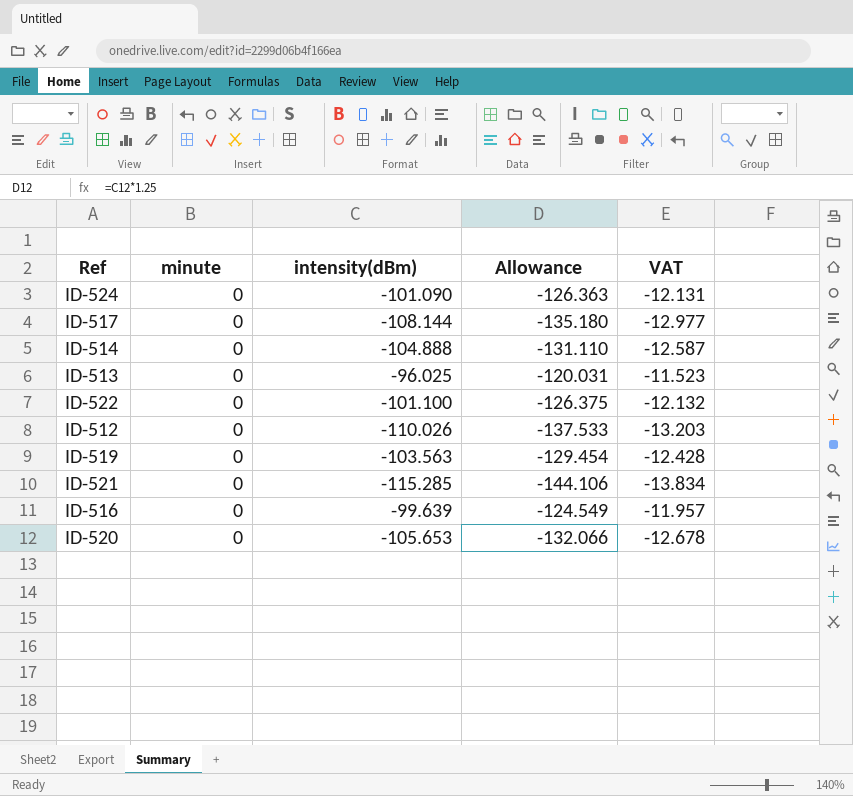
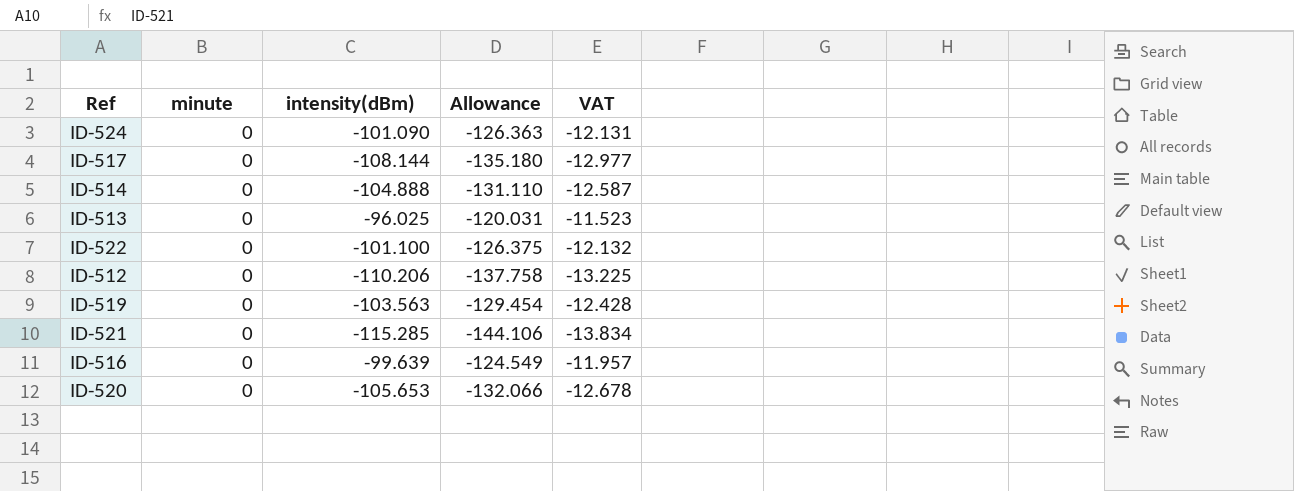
ID-512 | intensity(dBm): -110.026 -> -110.206
ID-512 | Allowance: -137.533 -> -137.758
ID-512 | VAT: -13.203 -> -13.225

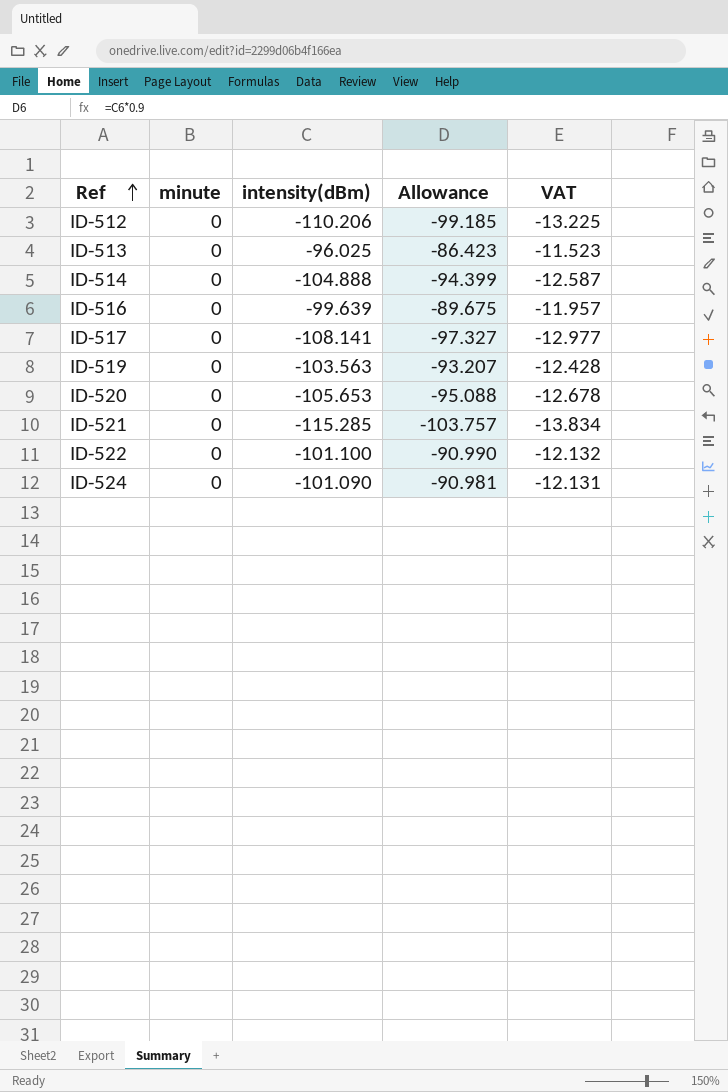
row order: none -> Ref ascending
column Allowance | formula: [intensity(dBm)] * 1.25 -> [intensity(dBm)] * 0.9
ID-517 | intensity(dBm): -108.144 -> -108.141

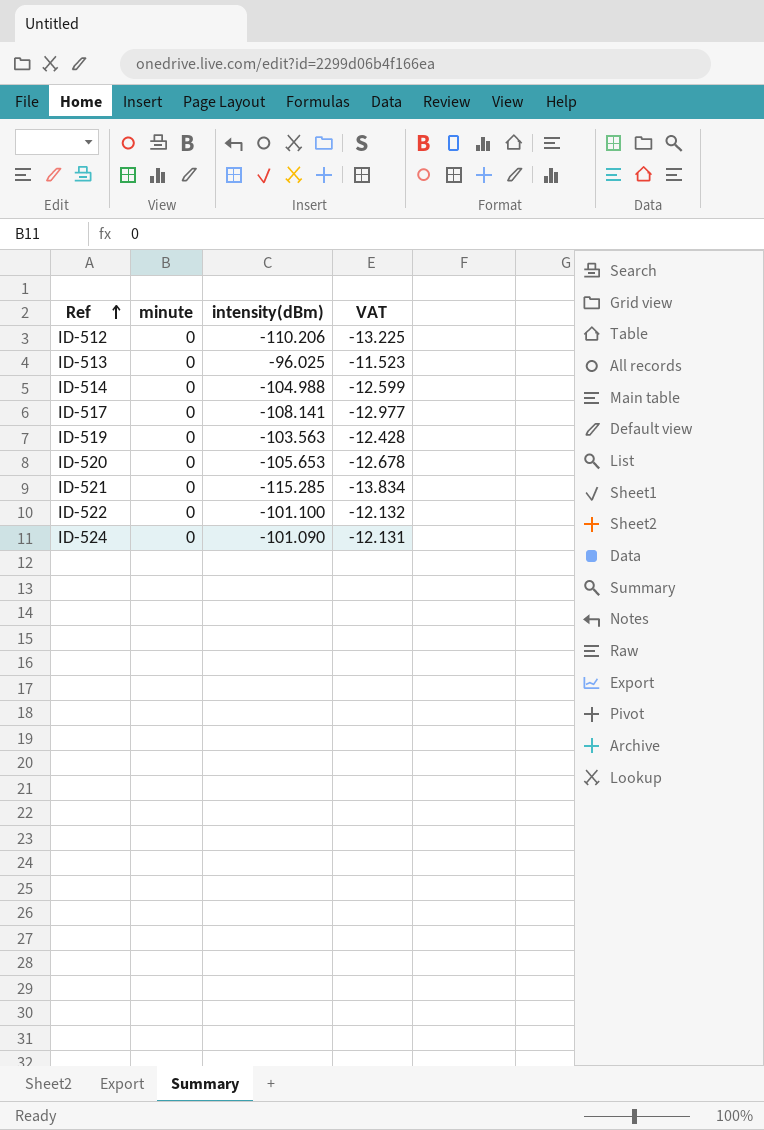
column Allowance | formula: [intensity(dBm)] * 0.9 -> none
row ID-516: 0 | -99.639 | -89.675 | -11.957 -> none
ID-514 | intensity(dBm): -104.888 -> -104.988
ID-514 | VAT: -12.587 -> -12.599

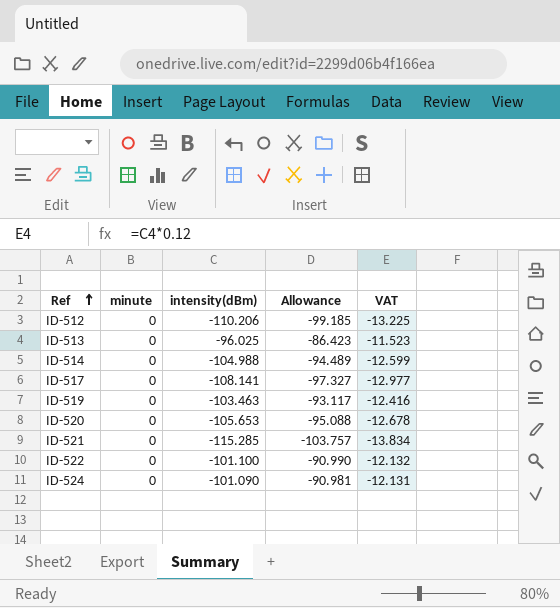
column Allowance | formula: none -> [intensity(dBm)] * 0.9
ID-519 | intensity(dBm): -103.563 -> -103.463
ID-519 | VAT: -12.428 -> -12.416

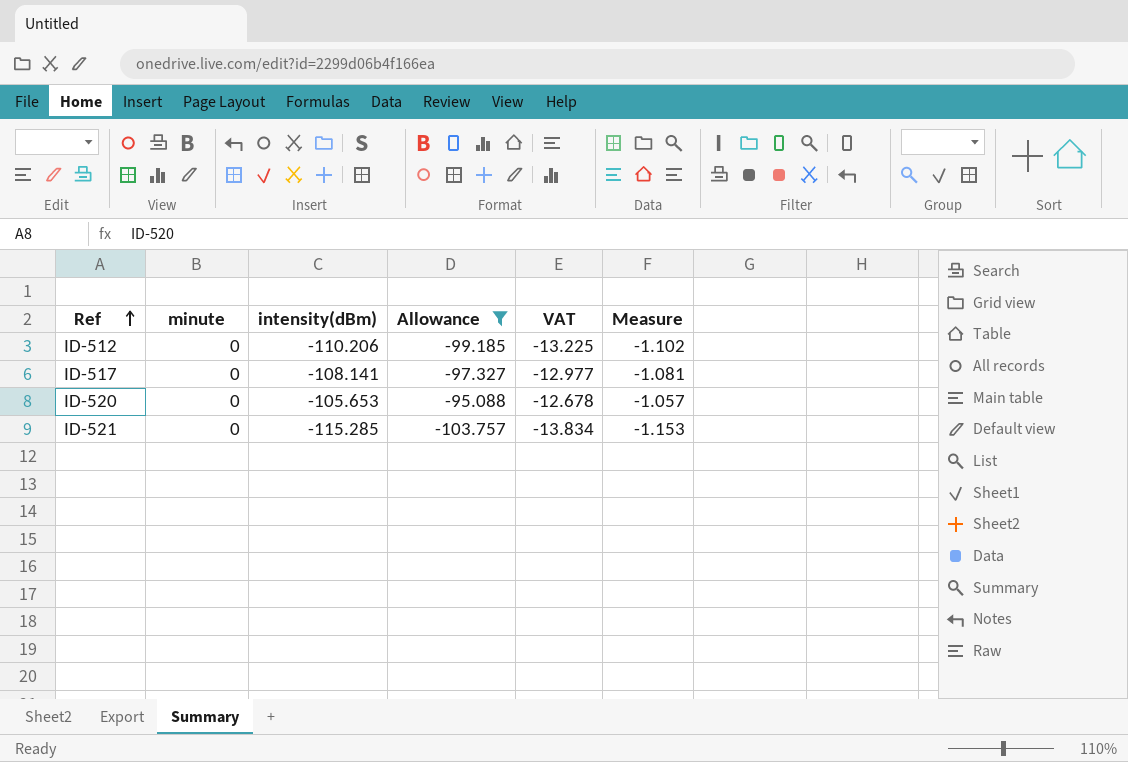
filter: none -> Allowance <= -95.088
column Measure | formula: none -> [intensity(dBm)] * 0.01

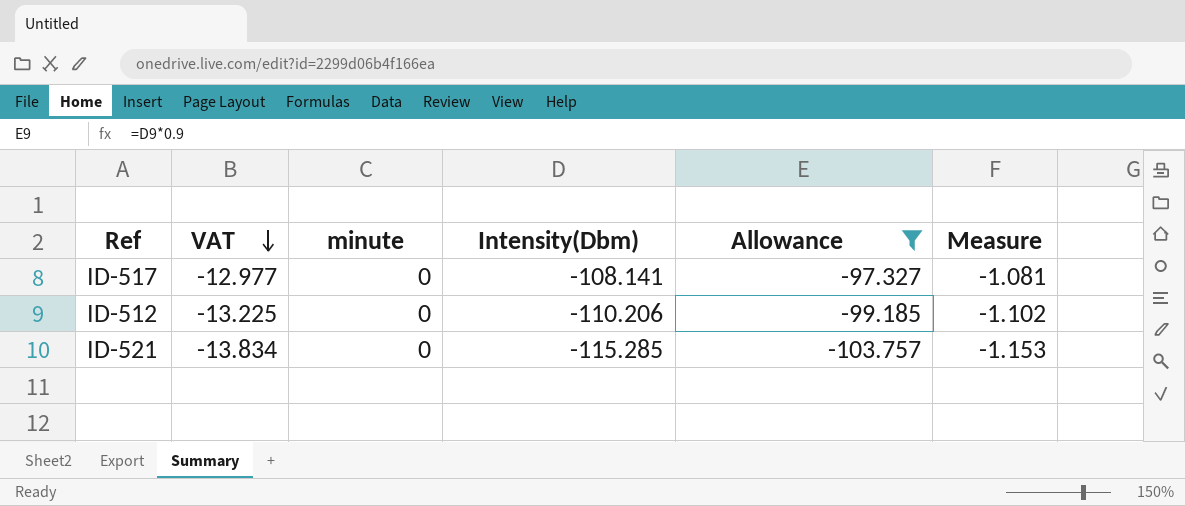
row order: Ref ascending -> VAT descending
column VAT | position: 5 -> 2
column name: intensity(dBm) -> Intensity(Dbm)
row ID-520: 0 | -105.653 | -95.088 | -12.678 | -1.057 -> none

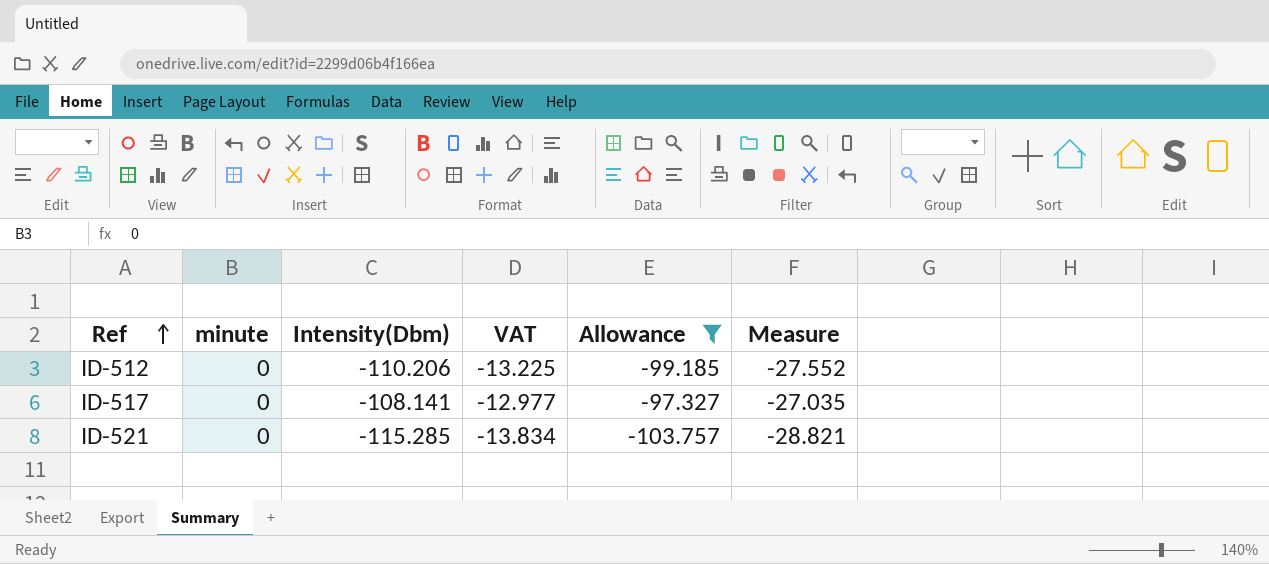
row order: VAT descending -> Ref ascending
column VAT | position: 2 -> 4
column Measure | formula: [Intensity(Dbm)] * 0.01 -> [Intensity(Dbm)] * 0.25

